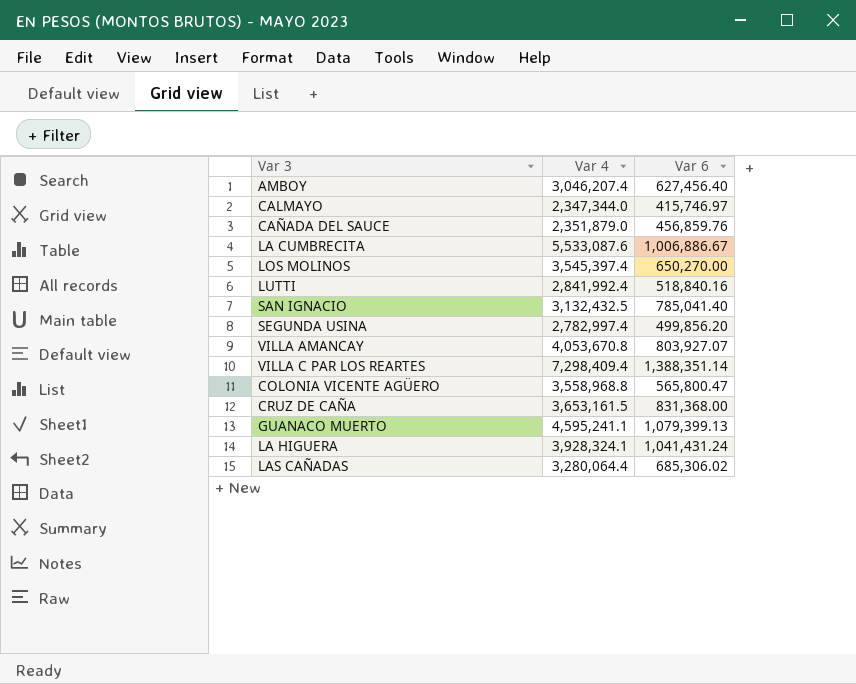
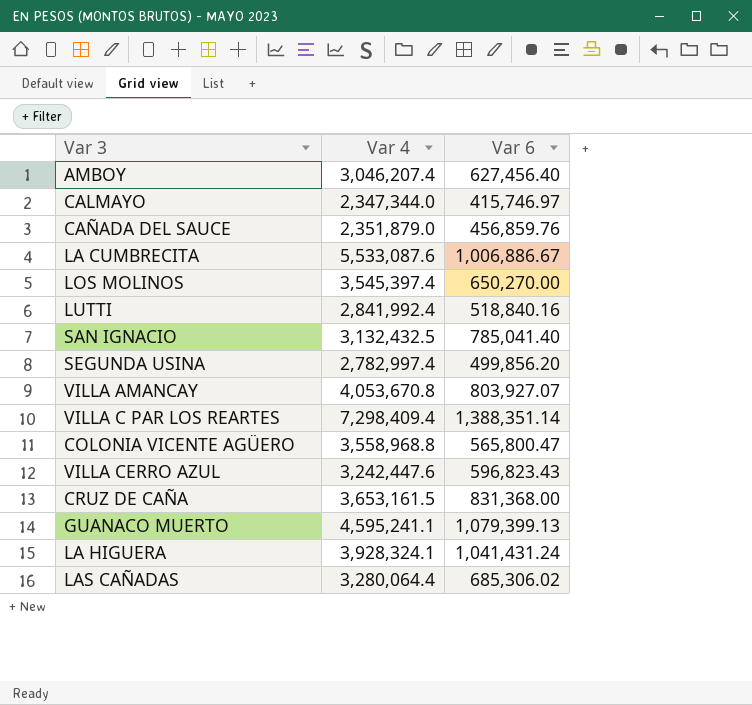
row VILLA CERRO AZUL: none -> 3,242,447.6 | 596,823.43

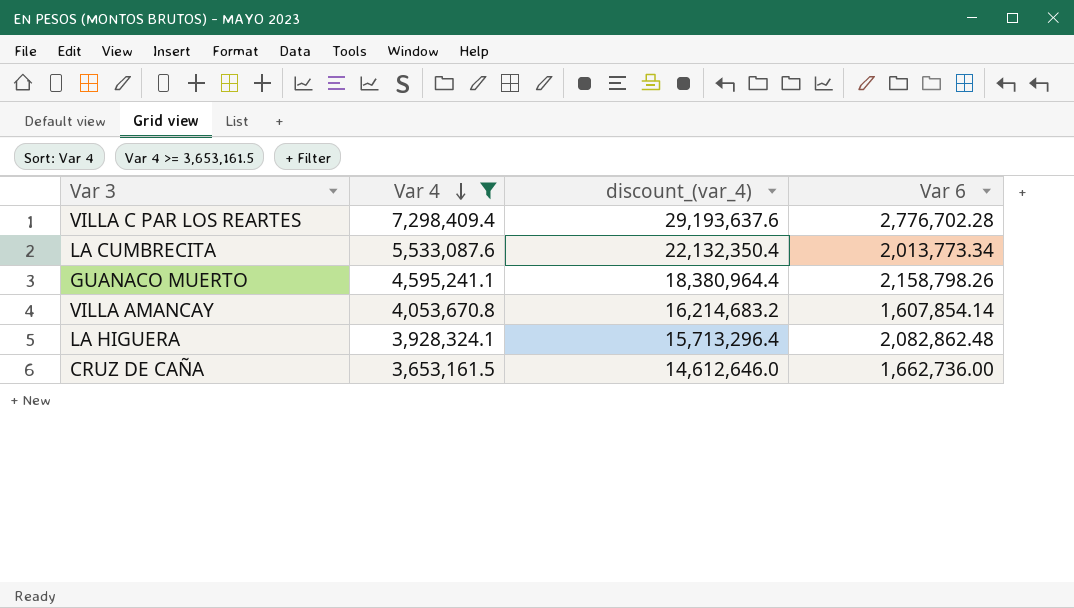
filter: none -> Var 4 >= 3,653,161.5
row order: none -> Var 4 descending
column discount_(var_4) | formula: none -> [Var 4] * 4
VILLA C PAR LOS REARTES | Var 6: 1,388,351.14 -> 2,776,702.28
LA CUMBRECITA | Var 6: 1,006,886.67 -> 2,013,773.34
GUANACO MUERTO | Var 6: 1,079,399.13 -> 2,158,798.26
VILLA AMANCAY | Var 6: 803,927.07 -> 1,607,854.14
LA HIGUERA | Var 6: 1,041,431.24 -> 2,082,862.48
CRUZ DE CAÑA | Var 6: 831,368.00 -> 1,662,736.00

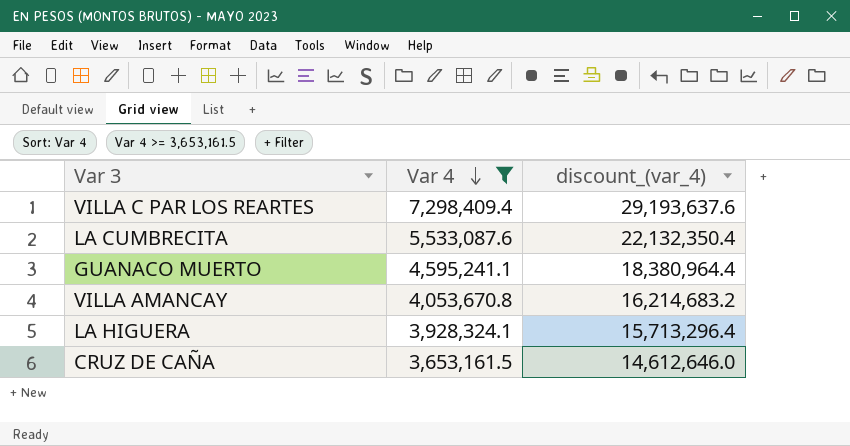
column Var 6 | position: 4 -> none

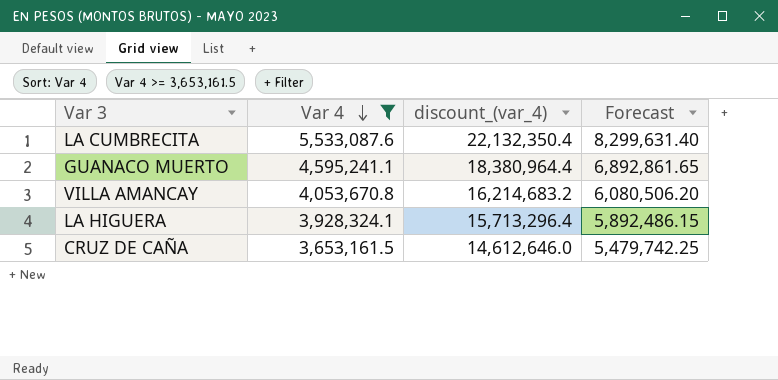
column Forecast | formula: none -> [Var 4] * 1.5
row VILLA C PAR LOS REARTES: 7,298,409.4 | 29,193,637.6 -> none

